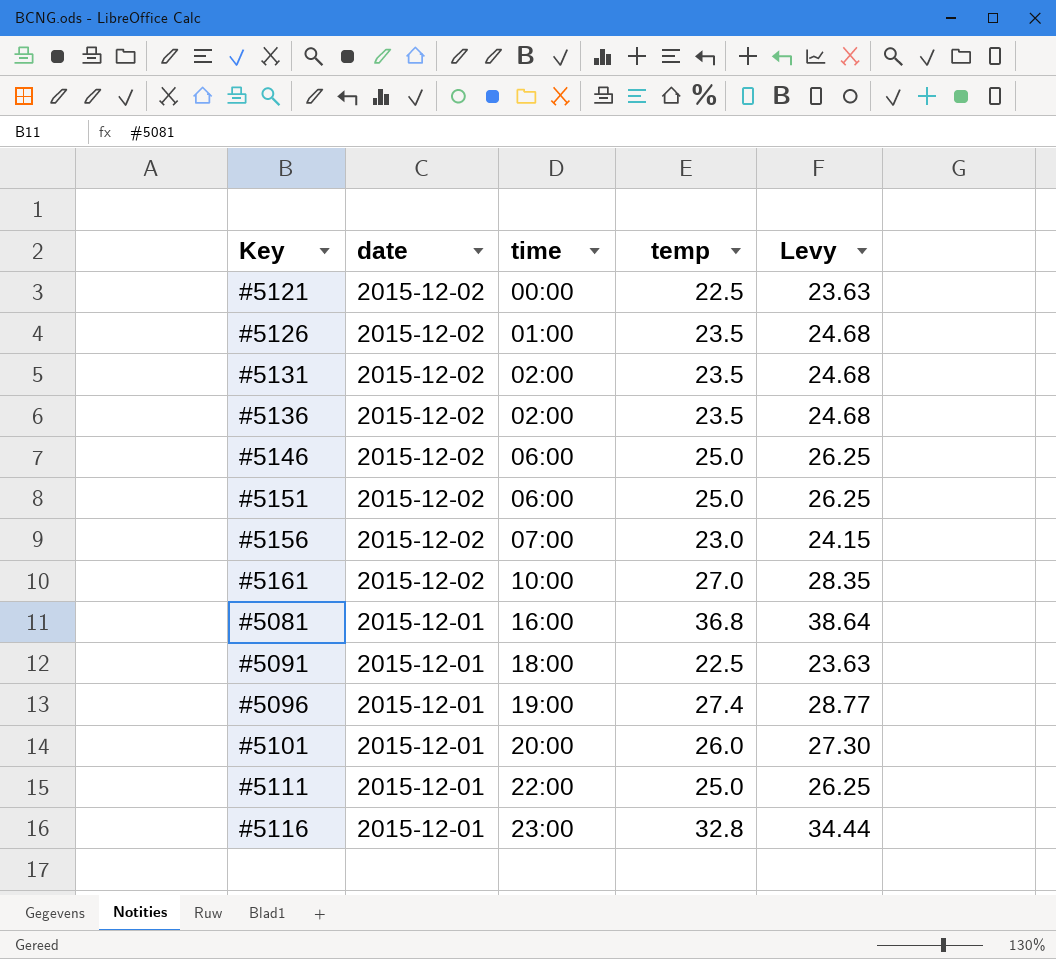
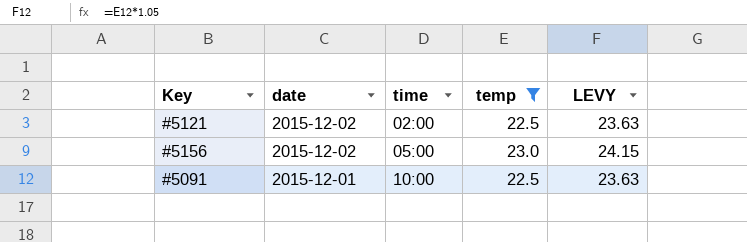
filter: none -> temp <= 23.0
column name: Levy -> LEVY
#5121 | time: 00:00 -> 02:00
#5156 | time: 07:00 -> 05:00
#5091 | time: 18:00 -> 10:00

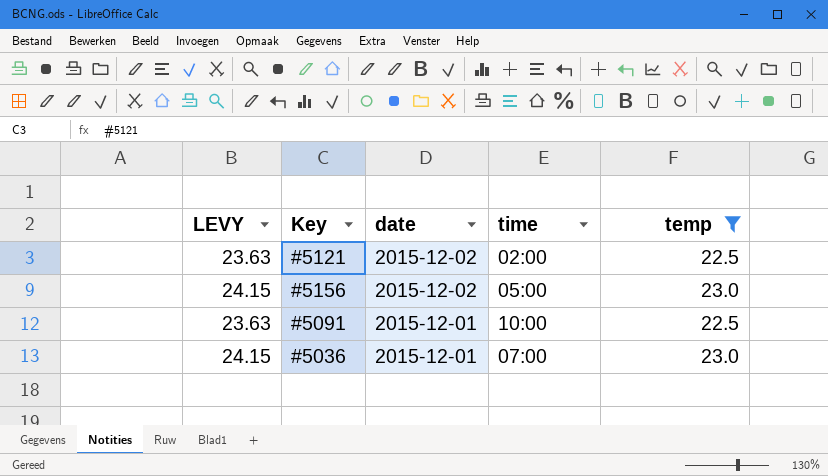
column LEVY | position: 5 -> 1
row #5036: none -> 24.15 | 2015-12-01 | 07:00 | 23.0

